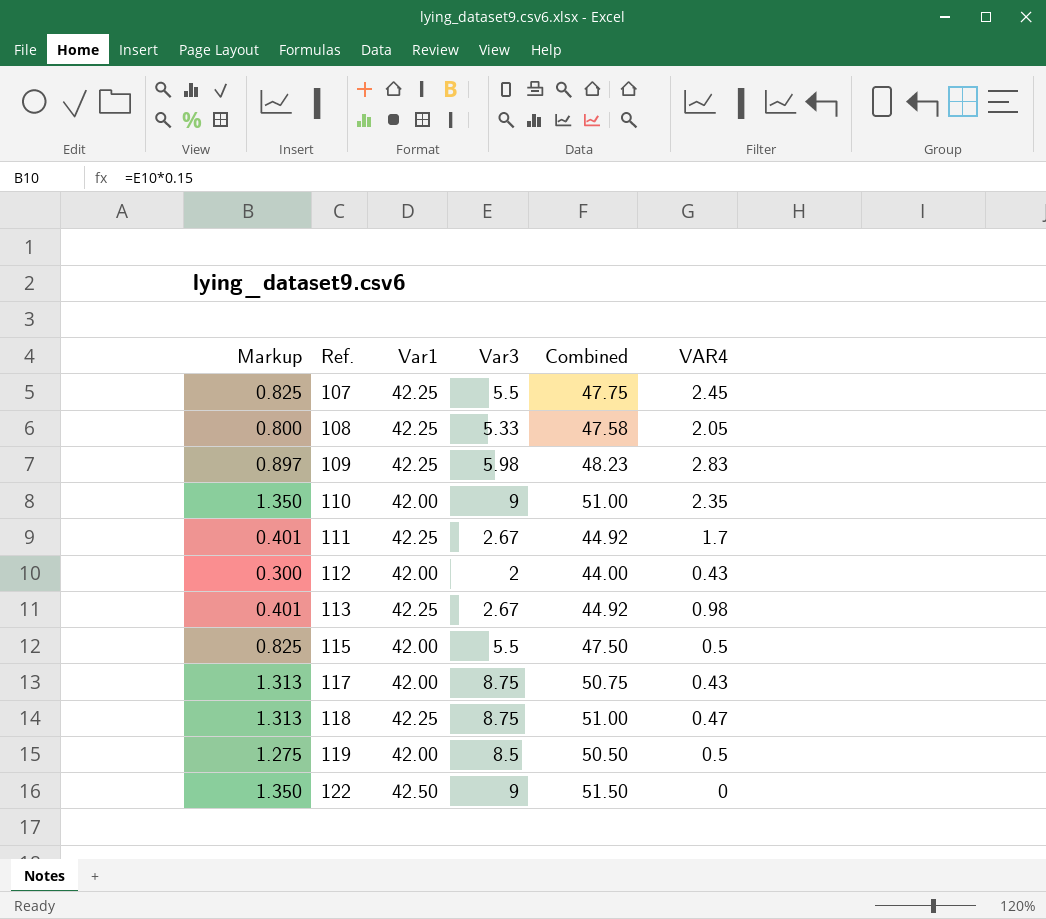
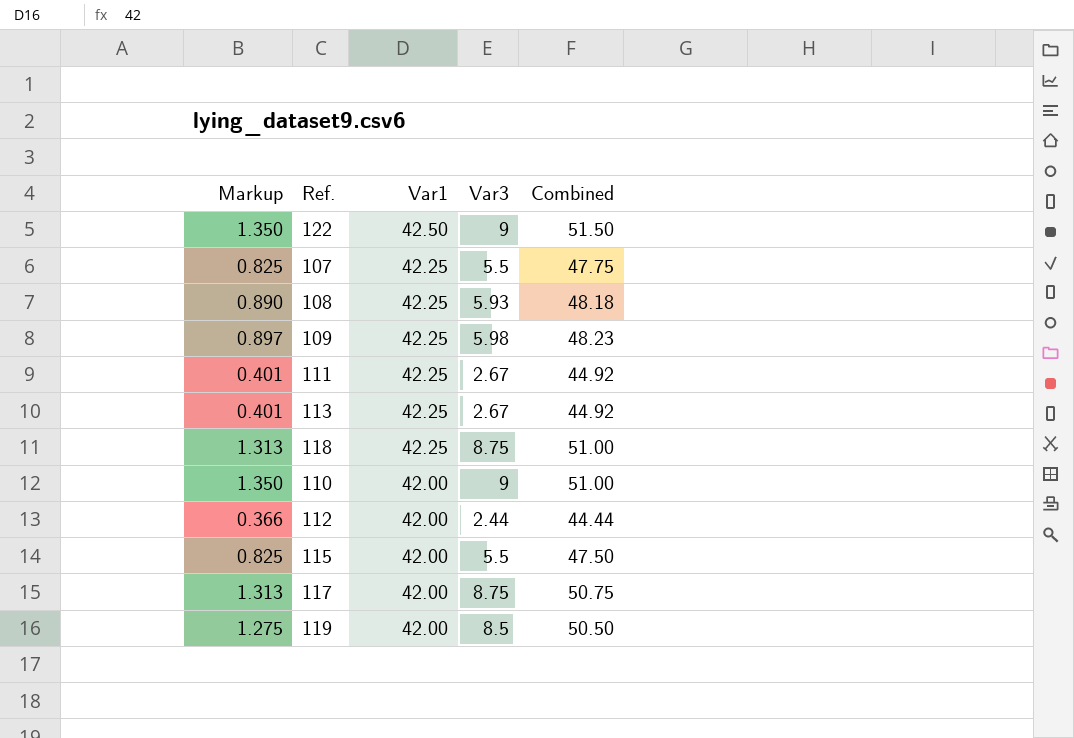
row order: Ref. ascending -> Var1 descending
column VAR4 | position: 6 -> none
108 | Markup: 0.800 -> 0.890
108 | Var3: 5.33 -> 5.93
108 | Combined: 47.58 -> 48.18
112 | Markup: 0.300 -> 0.366
112 | Var3: 2 -> 2.44
112 | Combined: 44.00 -> 44.44

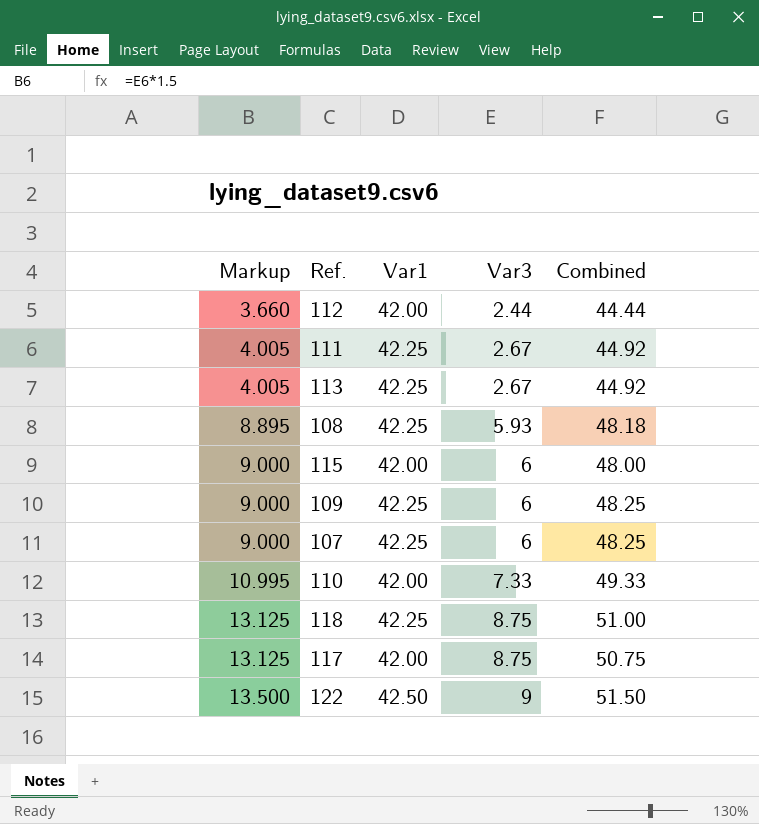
row order: Var1 descending -> Markup ascending
column Markup | formula: [Var3] * 0.15 -> [Var3] * 1.5
row 119: 1.275 | 42.00 | 8.5 | 50.50 -> none
115 | Var3: 5.5 -> 6
115 | Combined: 47.50 -> 48.00
109 | Var3: 5.98 -> 6
109 | Combined: 48.23 -> 48.25
107 | Var3: 5.5 -> 6
107 | Combined: 47.75 -> 48.25
110 | Var3: 9 -> 7.33
110 | Combined: 51.00 -> 49.33

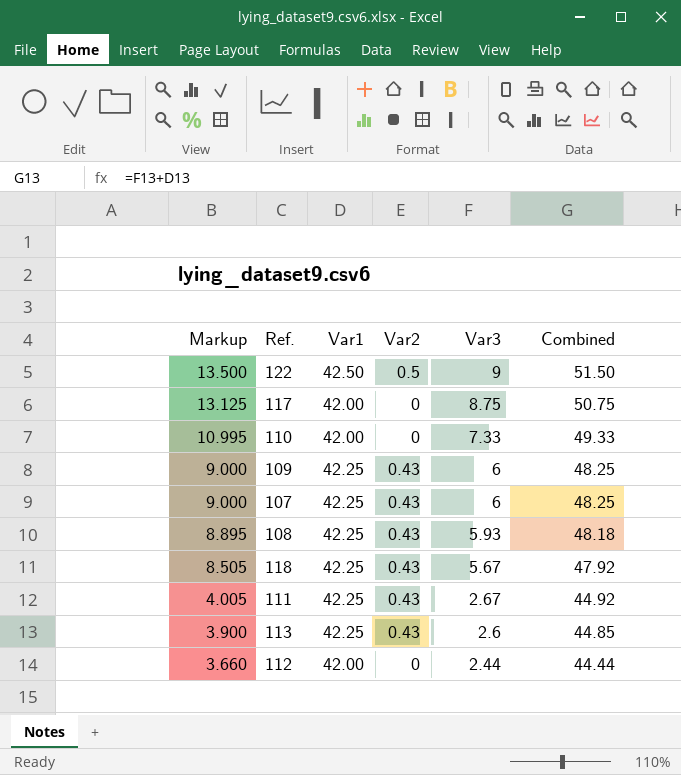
row order: Markup ascending -> Markup descending
column Var2 | position: none -> 4
row 115: 9.000 | 42.00 | 6 | 48.00 -> none
118 | Markup: 13.125 -> 8.505
118 | Var3: 8.75 -> 5.67
118 | Combined: 51.00 -> 47.92
113 | Markup: 4.005 -> 3.900
113 | Var3: 2.67 -> 2.6
113 | Combined: 44.92 -> 44.85

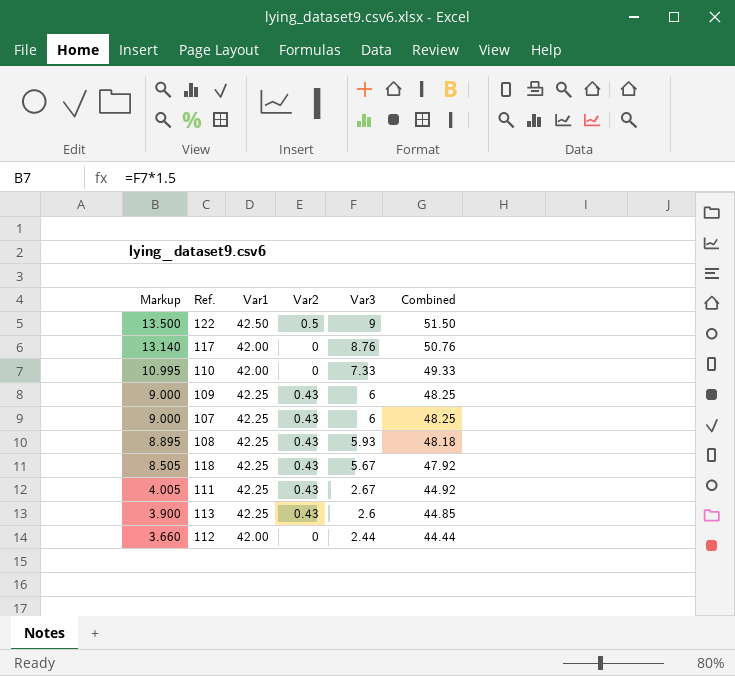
117 | Markup: 13.125 -> 13.140
117 | Var3: 8.75 -> 8.76
117 | Combined: 50.75 -> 50.76

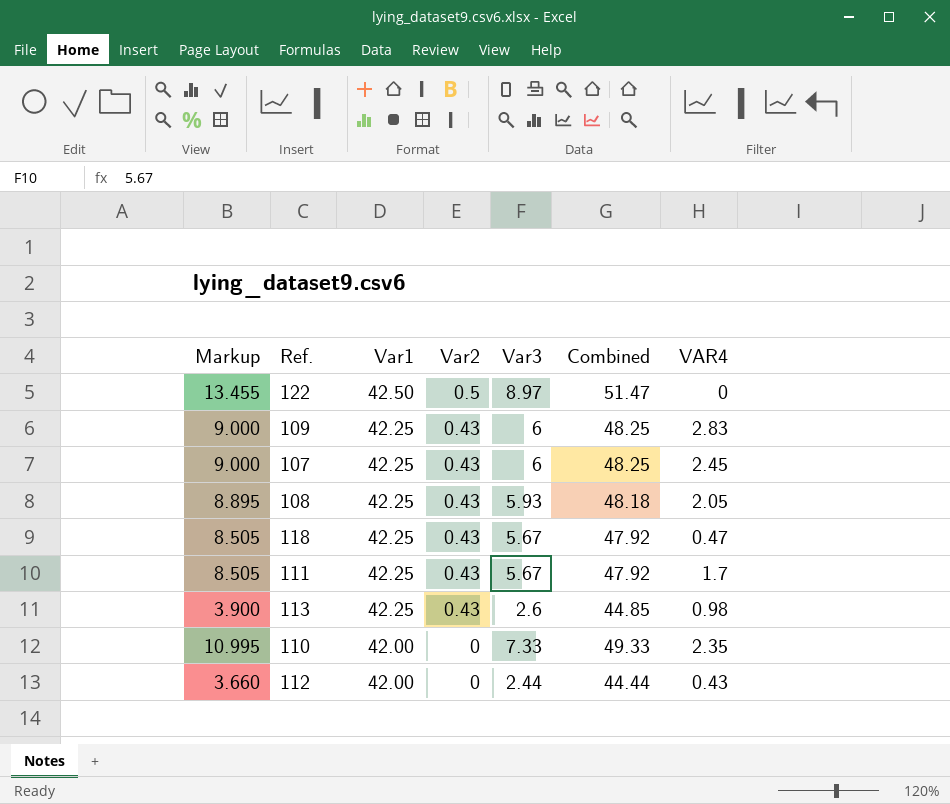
row order: Markup descending -> Var1 descending
column VAR4 | position: none -> 7
row 117: 13.140 | 42.00 | 0 | 8.76 | 50.76 -> none
122 | Markup: 13.500 -> 13.455
122 | Var3: 9 -> 8.97
122 | Combined: 51.50 -> 51.47
111 | Markup: 4.005 -> 8.505
111 | Var3: 2.67 -> 5.67
111 | Combined: 44.92 -> 47.92

